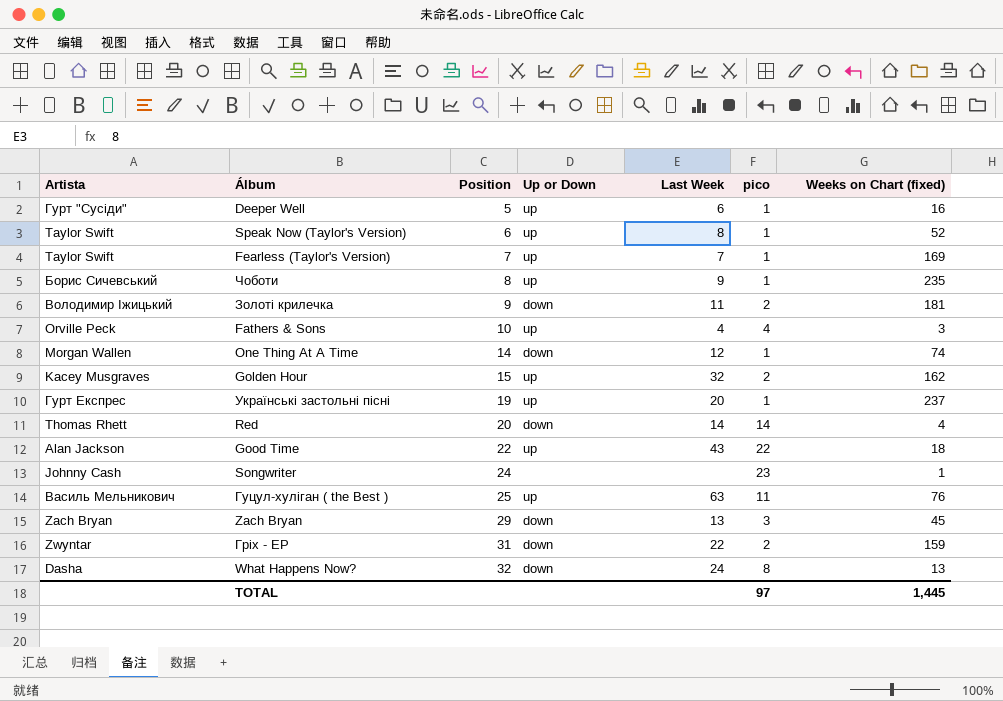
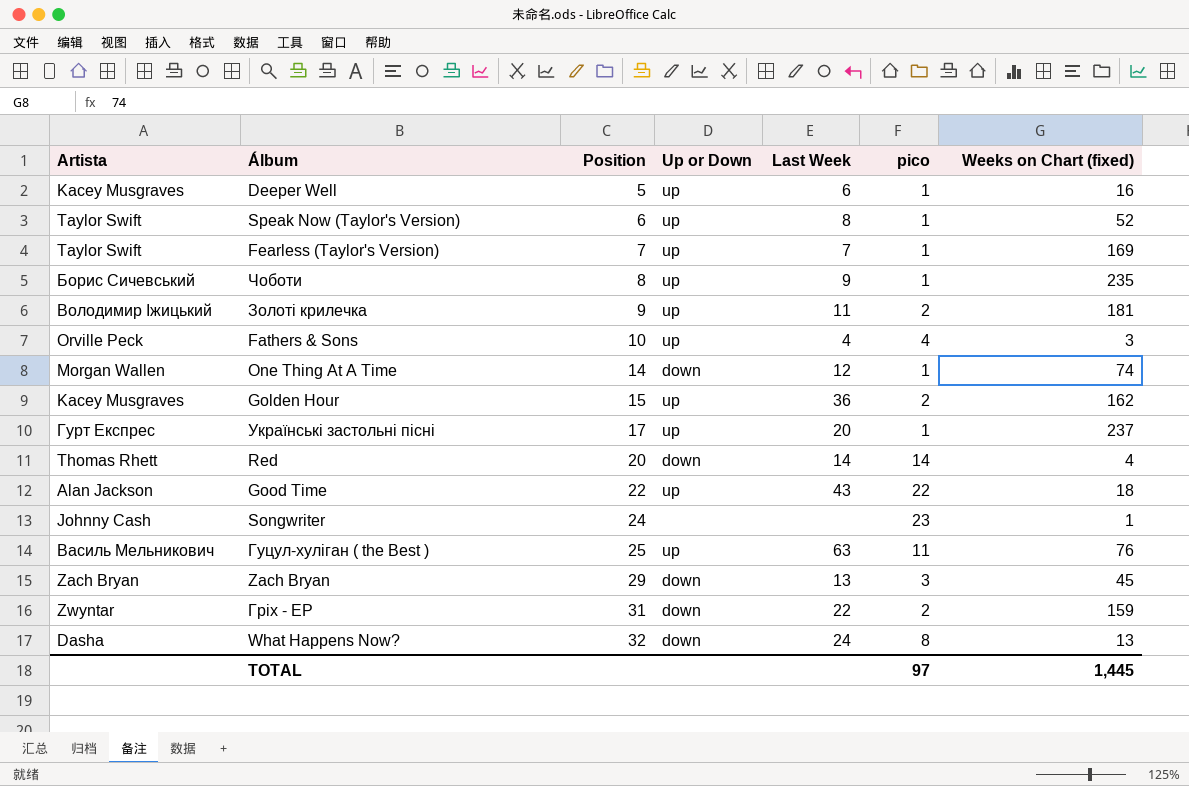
Deeper Well | Artista: Гурт "Сусіди" -> Kacey Musgraves
Золоті крилечка | Up or Down: down -> up
Golden Hour | Last Week: 32 -> 36
Українські застольні пісні | Position: 19 -> 17

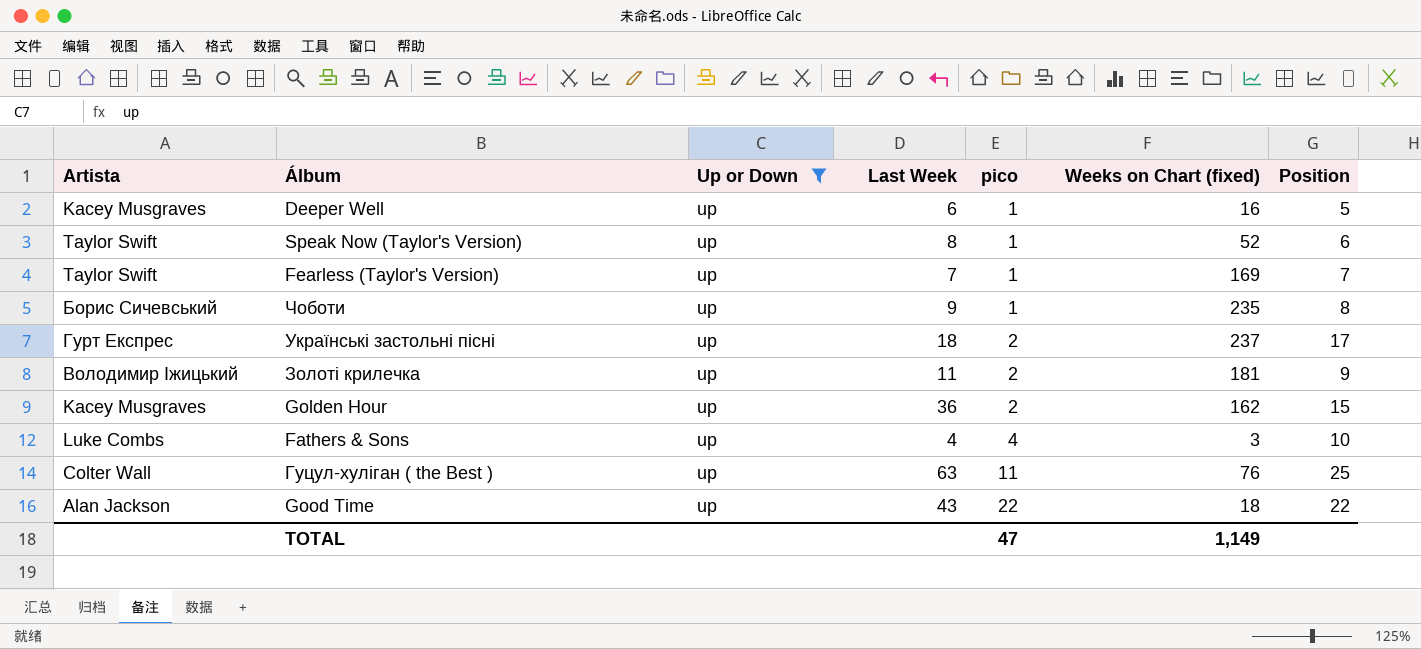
filter: none -> Up or Down = up
row order: Position ascending -> pico ascending
column Position | position: 3 -> 7
Українські застольні пісні | Last Week: 20 -> 18
Українські застольні пісні | pico: 1 -> 2
Fathers & Sons | Artista: Orville Peck -> Luke Combs
Гуцул-хуліган ( the Best ) | Artista: Василь Мельникович -> Colter Wall
TOTAL | pico: 97 -> 47
TOTAL | Weeks on Chart (fixed): 1,445 -> 1,149

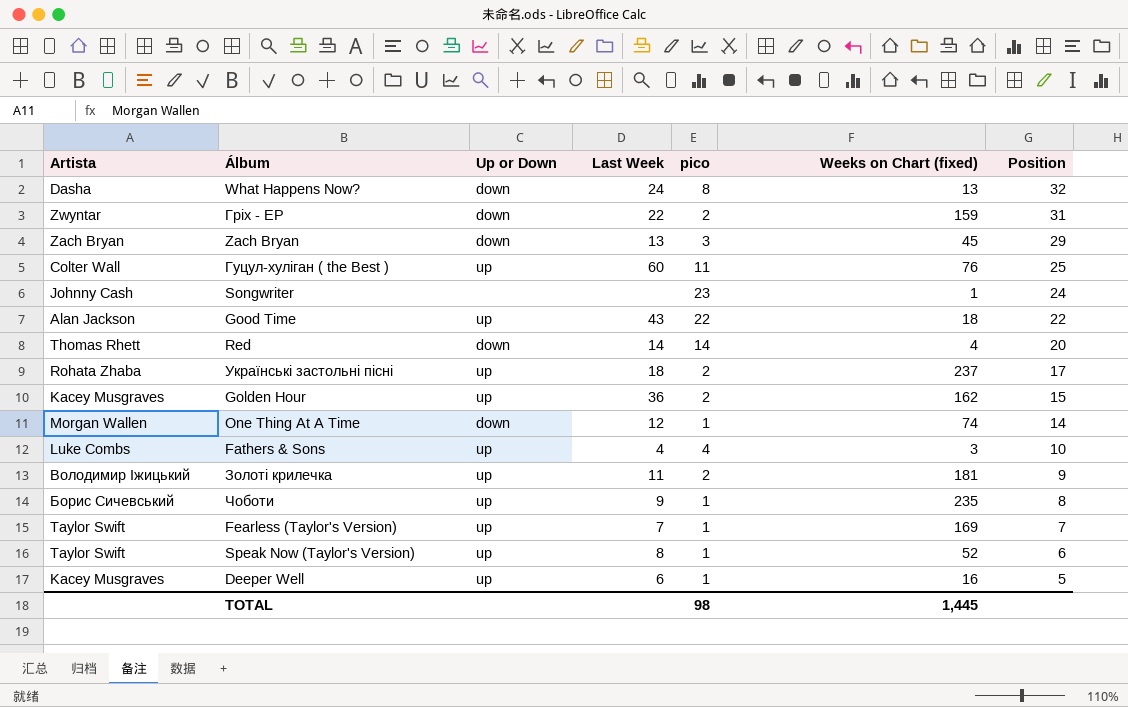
filter: Up or Down = up -> none
row order: pico ascending -> Position descending
Гуцул-хуліган ( the Best ) | Last Week: 63 -> 60
Українські застольні пісні | Artista: Гурт Експрес -> Rohata Zhaba
TOTAL | pico: 47 -> 98
TOTAL | Weeks on Chart (fixed): 1,149 -> 1,445

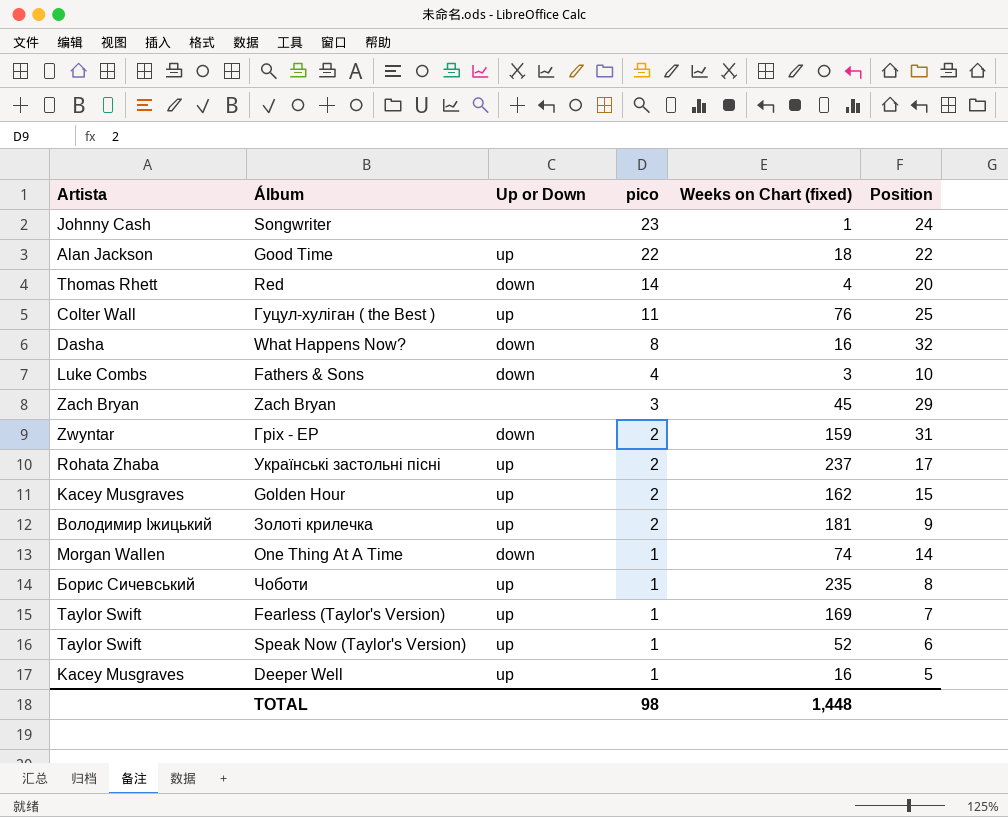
row order: Position descending -> pico descending
column Last Week | position: 4 -> none
What Happens Now? | Weeks on Chart (fixed): 13 -> 16
Fathers & Sons | Up or Down: up -> down
Zach Bryan | Up or Down: down -> none
TOTAL | Weeks on Chart (fixed): 1,445 -> 1,448

